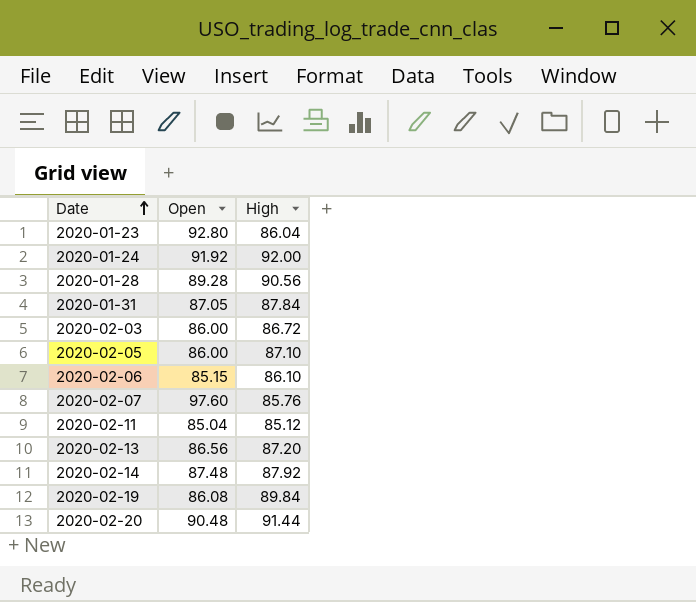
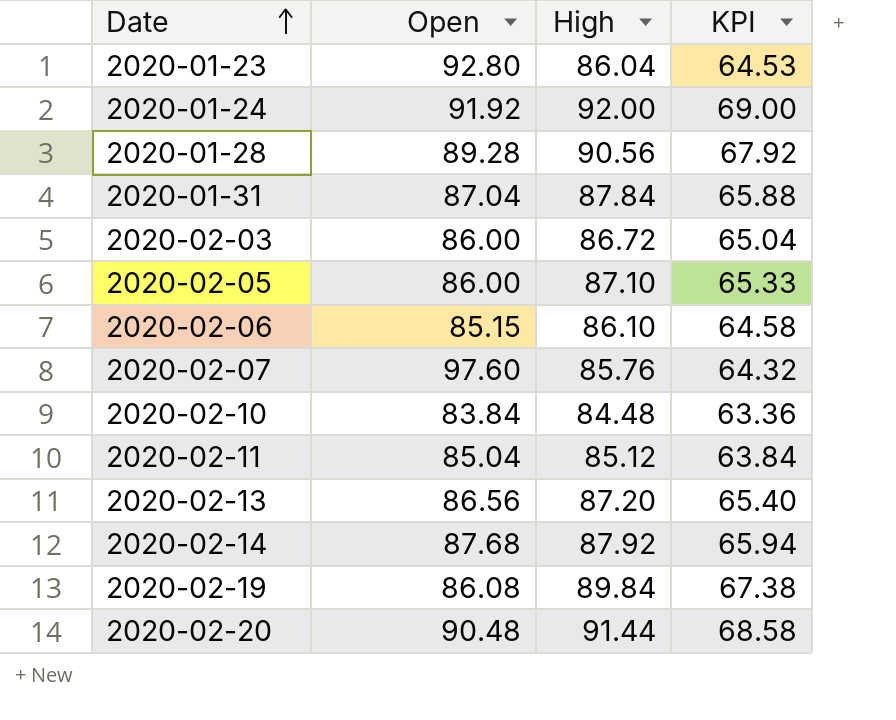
column KPI | formula: none -> [High] * 0.75
2020-01-31 | Open: 87.05 -> 87.04
row 2020-02-10: none -> 83.84 | 84.48 | 63.36
2020-02-14 | Open: 87.48 -> 87.68

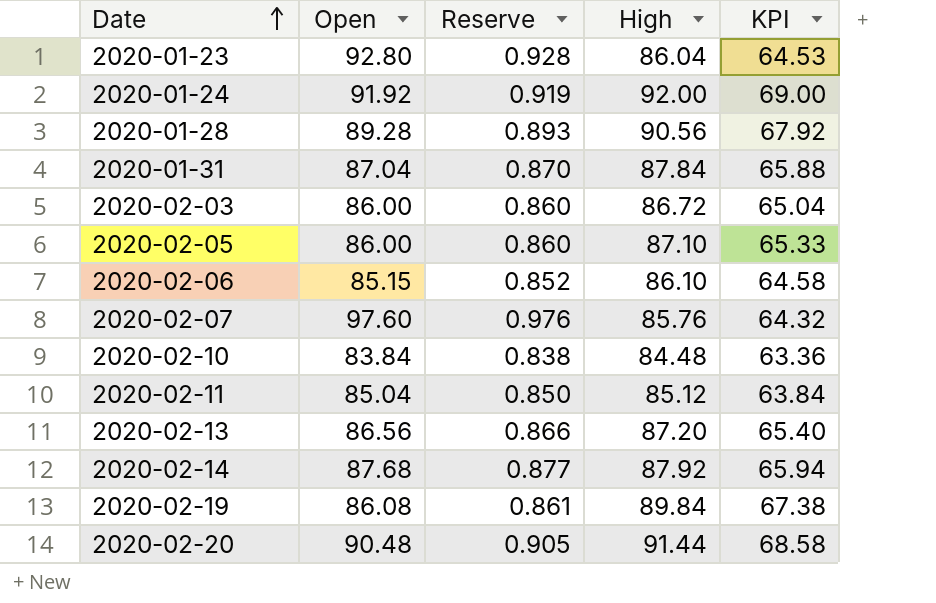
column Reserve | formula: none -> [Open] * 0.01

